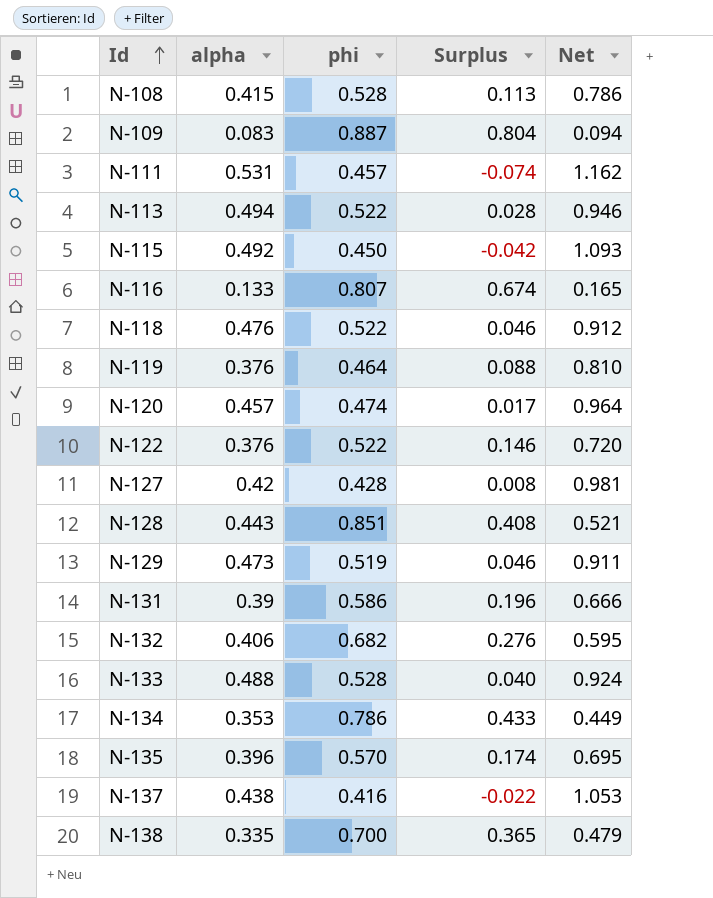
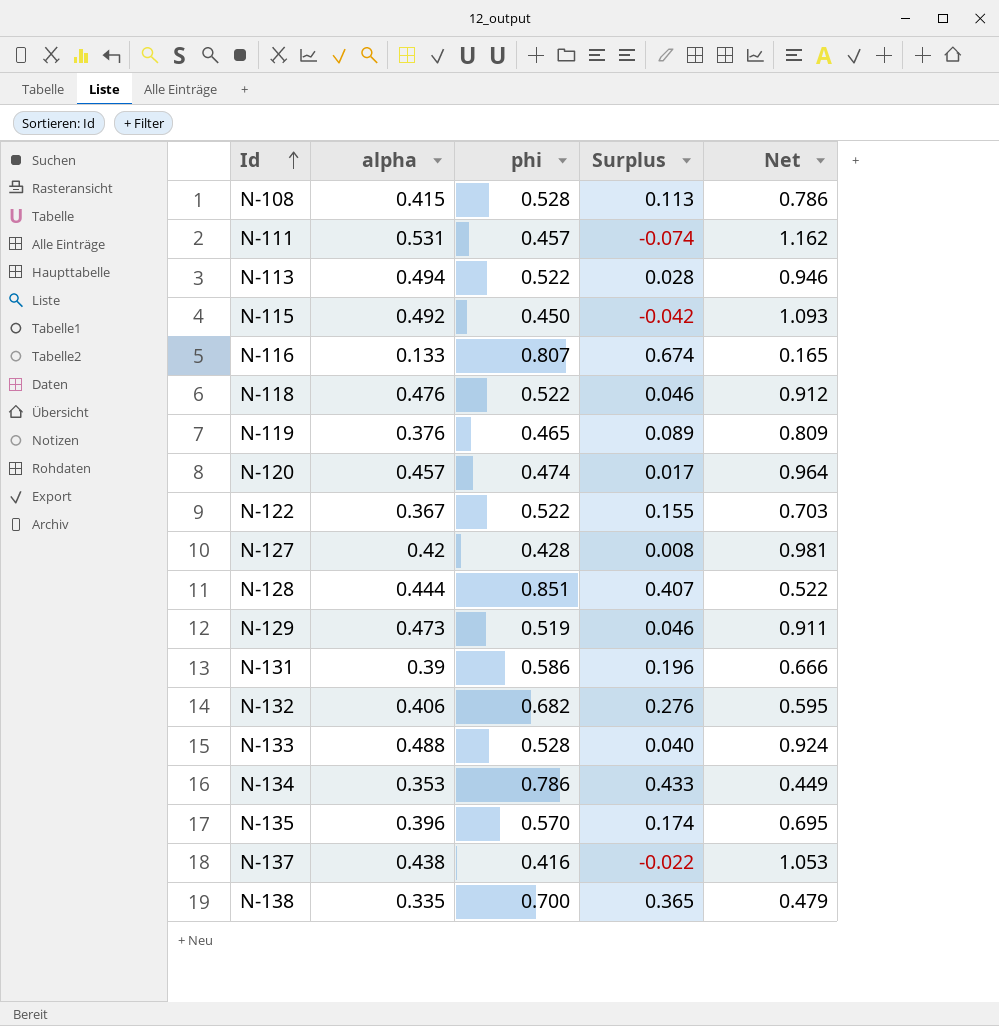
row N-109: 0.083 | 0.887 | 0.804 | 0.094 -> none
N-119 | phi: 0.464 -> 0.465
N-119 | Surplus: 0.088 -> 0.089
N-119 | Net: 0.810 -> 0.809
N-122 | alpha: 0.376 -> 0.367
N-122 | Surplus: 0.146 -> 0.155
N-122 | Net: 0.720 -> 0.703
N-128 | alpha: 0.443 -> 0.444
N-128 | Surplus: 0.408 -> 0.407
N-128 | Net: 0.521 -> 0.522

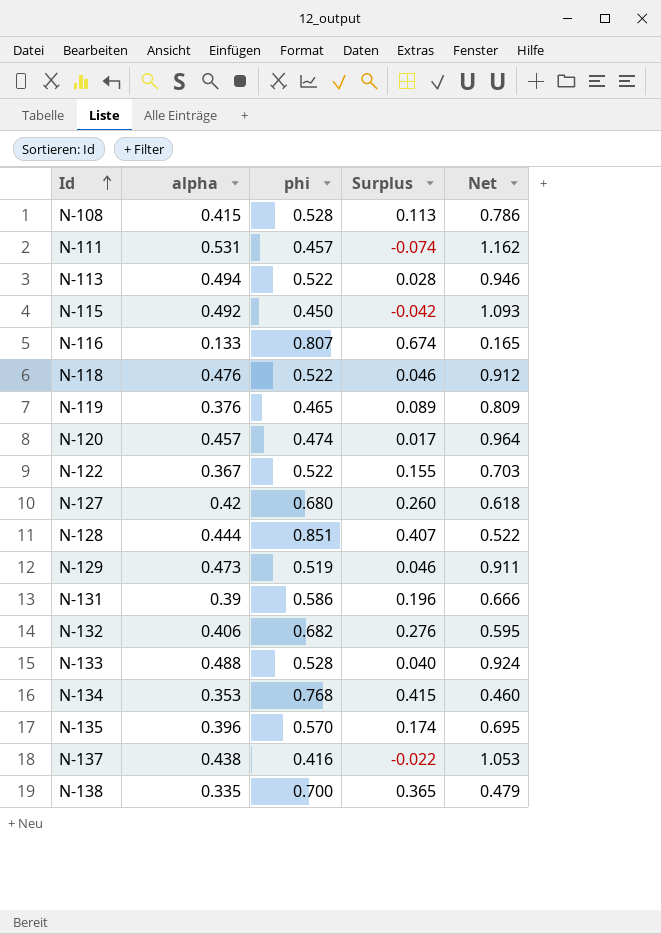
N-127 | phi: 0.428 -> 0.680
N-127 | Surplus: 0.008 -> 0.260
N-127 | Net: 0.981 -> 0.618
N-134 | phi: 0.786 -> 0.768
N-134 | Surplus: 0.433 -> 0.415
N-134 | Net: 0.449 -> 0.460

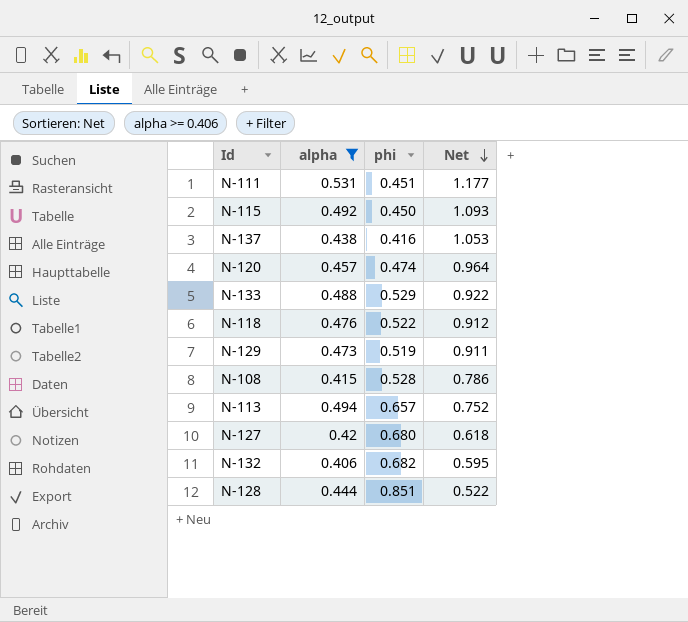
filter: none -> alpha >= 0.406
row order: Id ascending -> Net descending
column Surplus | formula: [phi] - [alpha] -> none
N-111 | phi: 0.457 -> 0.451
N-111 | Net: 1.162 -> 1.177
N-133 | phi: 0.528 -> 0.529
N-133 | Net: 0.924 -> 0.922
N-113 | phi: 0.522 -> 0.657
N-113 | Net: 0.946 -> 0.752

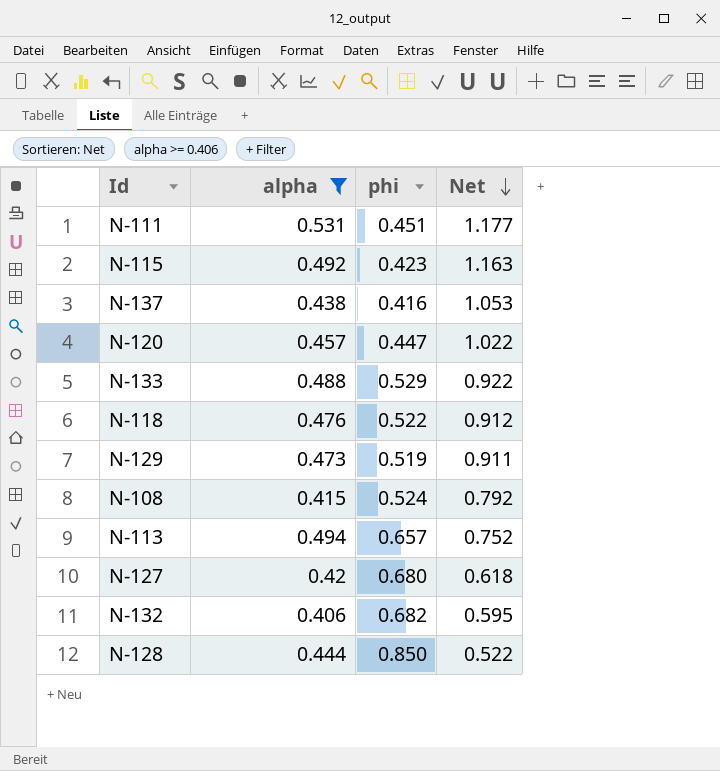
N-115 | phi: 0.450 -> 0.423
N-115 | Net: 1.093 -> 1.163
N-120 | phi: 0.474 -> 0.447
N-120 | Net: 0.964 -> 1.022
N-108 | phi: 0.528 -> 0.524
N-108 | Net: 0.786 -> 0.792
N-128 | phi: 0.851 -> 0.850

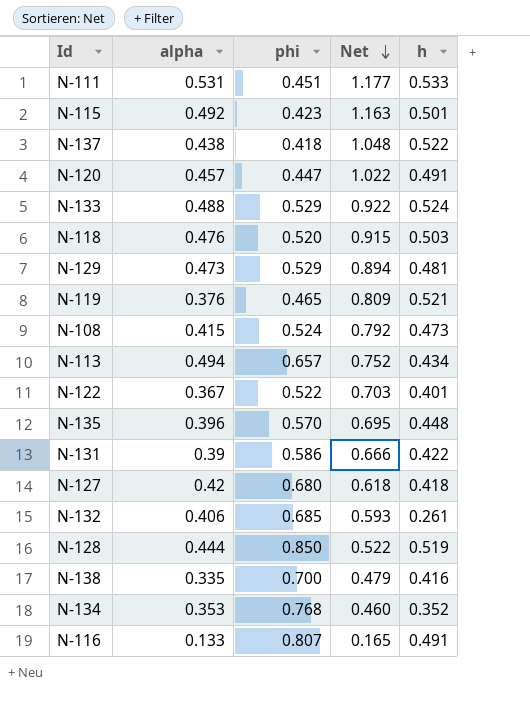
filter: alpha >= 0.406 -> none
column h | position: none -> 5
N-137 | phi: 0.416 -> 0.418
N-137 | Net: 1.053 -> 1.048
N-118 | phi: 0.522 -> 0.520
N-118 | Net: 0.912 -> 0.915
N-129 | phi: 0.519 -> 0.529
N-129 | Net: 0.911 -> 0.894
N-132 | phi: 0.682 -> 0.685
N-132 | Net: 0.595 -> 0.593

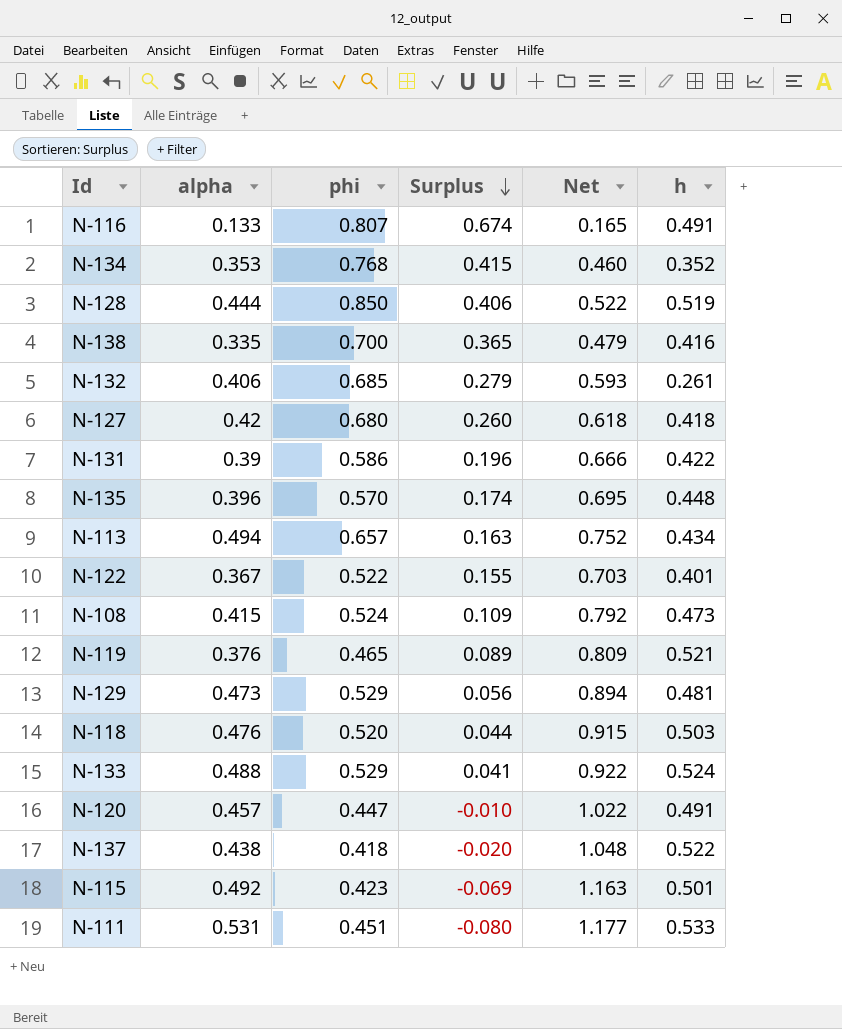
row order: Net descending -> Surplus descending
column Surplus | formula: none -> [phi] - [alpha]

